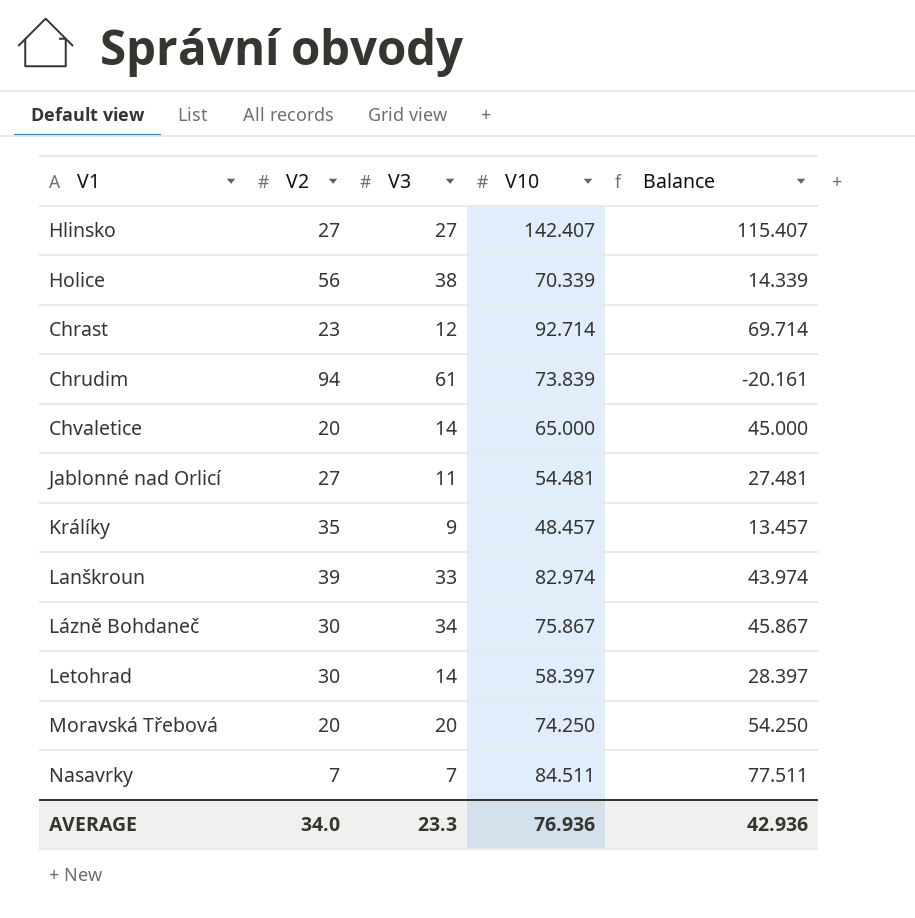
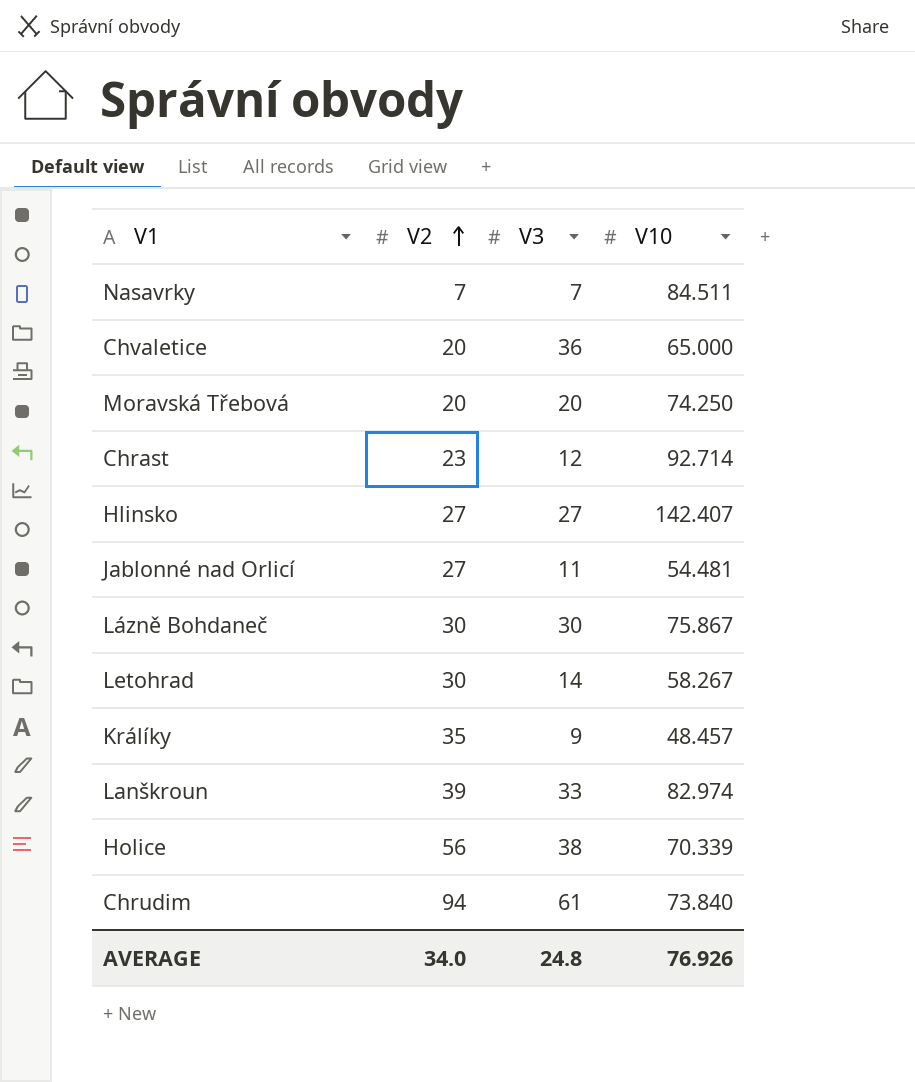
row order: none -> V2 ascending
column Balance | formula: [V10] - [V2] -> none
Chvaletice | V3: 14 -> 36
Lázně Bohdaneč | V3: 34 -> 30
Letohrad | V10: 58.397 -> 58.267
Chrudim | V10: 73.839 -> 73.840
AVERAGE | V3: 23.3 -> 24.8
AVERAGE | V10: 76.936 -> 76.926

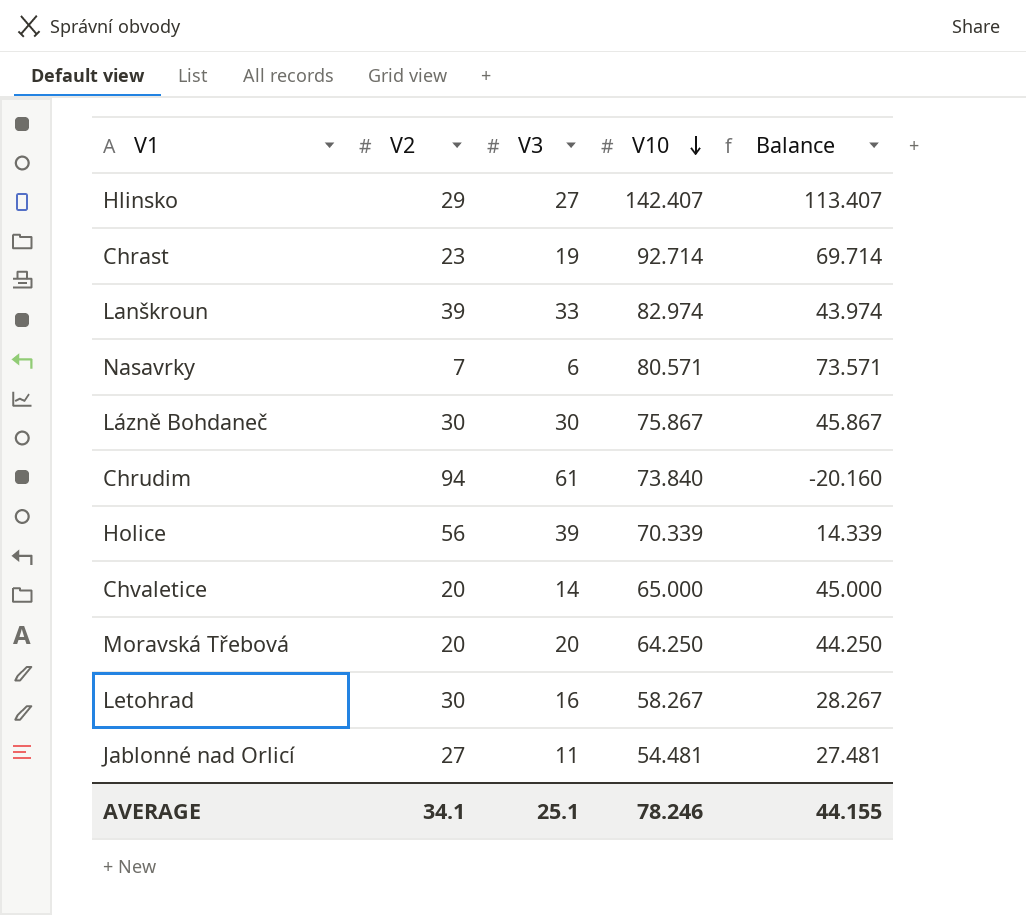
row order: V2 ascending -> V10 descending
column Balance | formula: none -> [V10] - [V2]
row Králíky: 35 | 9 | 48.457 -> none
Hlinsko | V2: 27 -> 29
Chrast | V3: 12 -> 19
Nasavrky | V3: 7 -> 6
Nasavrky | V10: 84.511 -> 80.571
Holice | V3: 38 -> 39
Chvaletice | V3: 36 -> 14
Moravská Třebová | V10: 74.250 -> 64.250
Letohrad | V3: 14 -> 16
AVERAGE | V2: 34.0 -> 34.1
AVERAGE | V3: 24.8 -> 25.1
AVERAGE | V10: 76.926 -> 78.246

